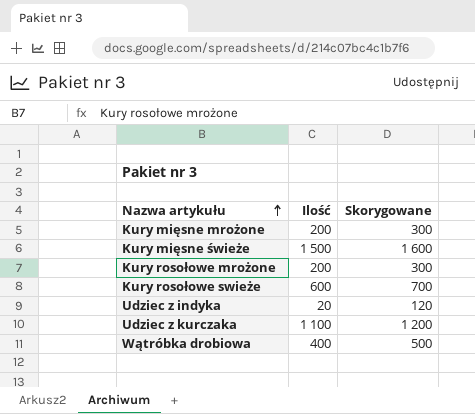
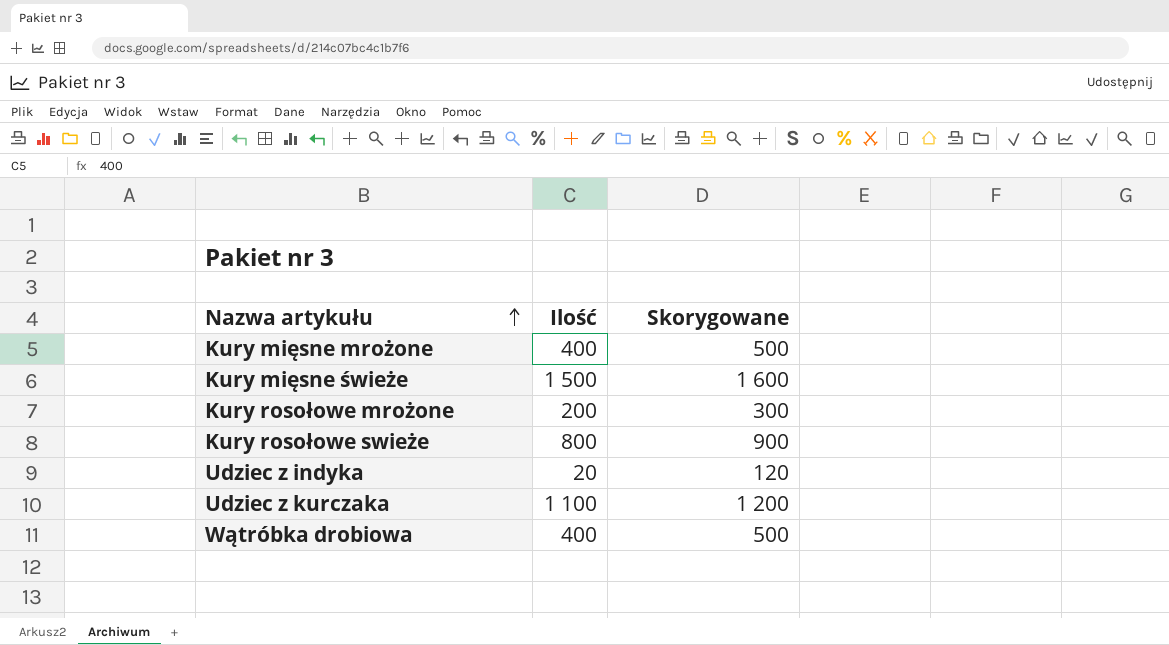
Kury mięsne mrożone | Ilość: 200 -> 400
Kury mięsne mrożone | Skorygowane: 300 -> 500
Kury rosołowe swieże | Ilość: 600 -> 800
Kury rosołowe swieże | Skorygowane: 700 -> 900

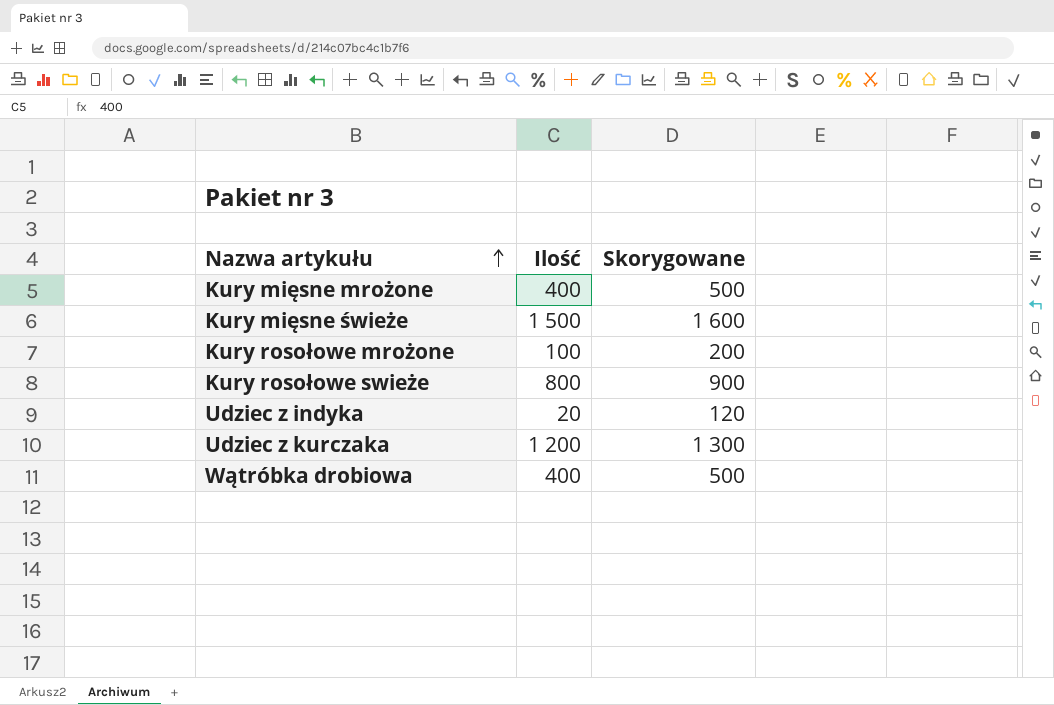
Kury rosołowe mrożone | Ilość: 200 -> 100
Kury rosołowe mrożone | Skorygowane: 300 -> 200
Udziec z kurczaka | Ilość: 1 100 -> 1 200
Udziec z kurczaka | Skorygowane: 1 200 -> 1 300

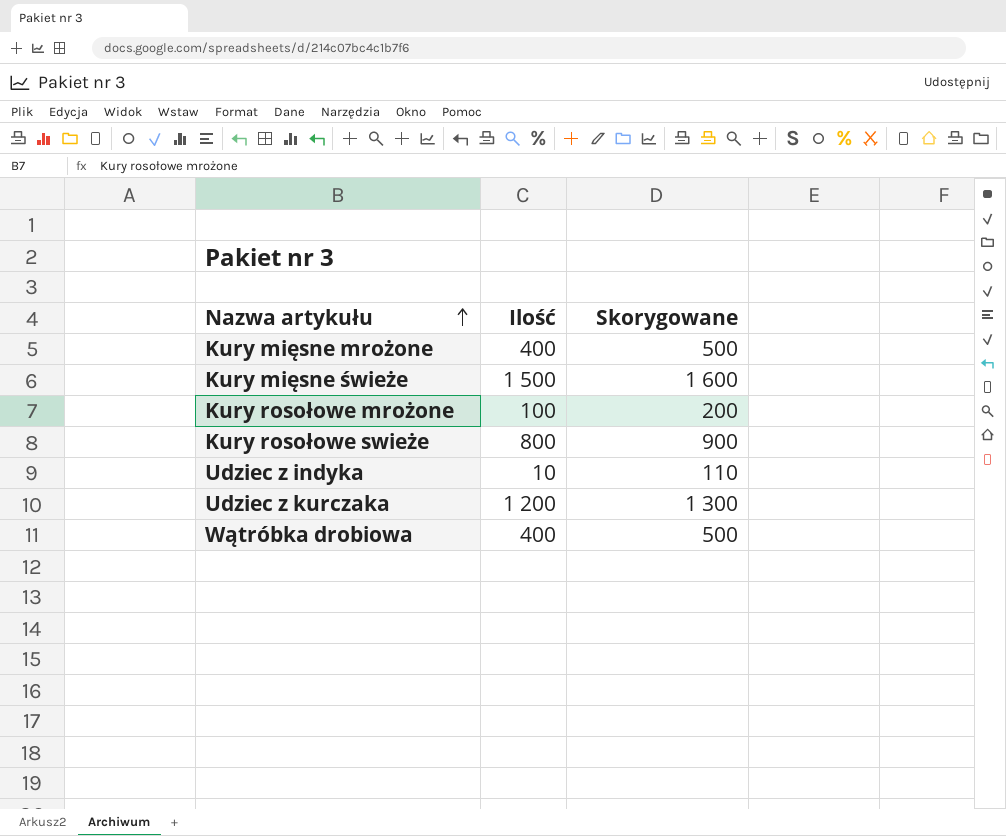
Udziec z indyka | Ilość: 20 -> 10
Udziec z indyka | Skorygowane: 120 -> 110

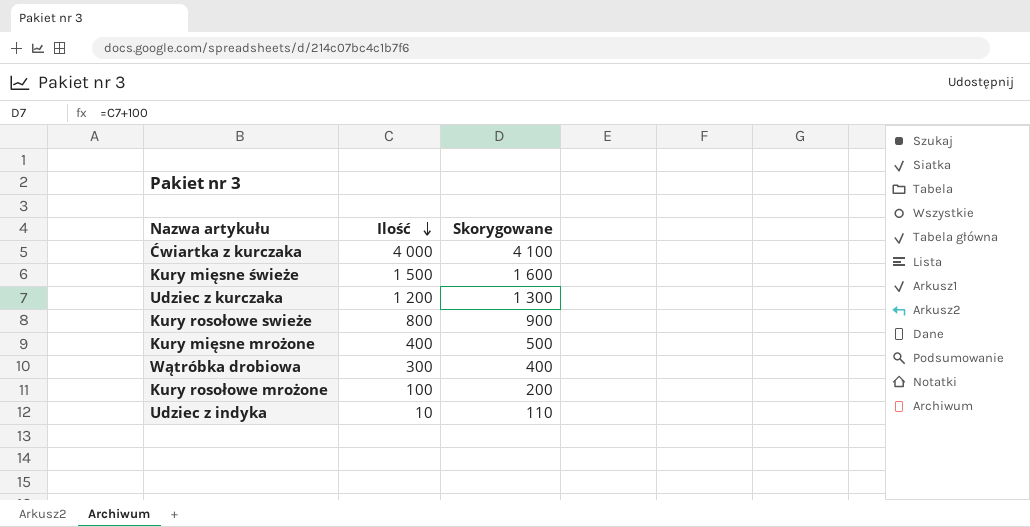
row order: Nazwa artykułu ascending -> Ilość descending
row Ćwiartka z kurczaka: none -> 4 000 | 4 100
Wątróbka drobiowa | Ilość: 400 -> 300
Wątróbka drobiowa | Skorygowane: 500 -> 400

